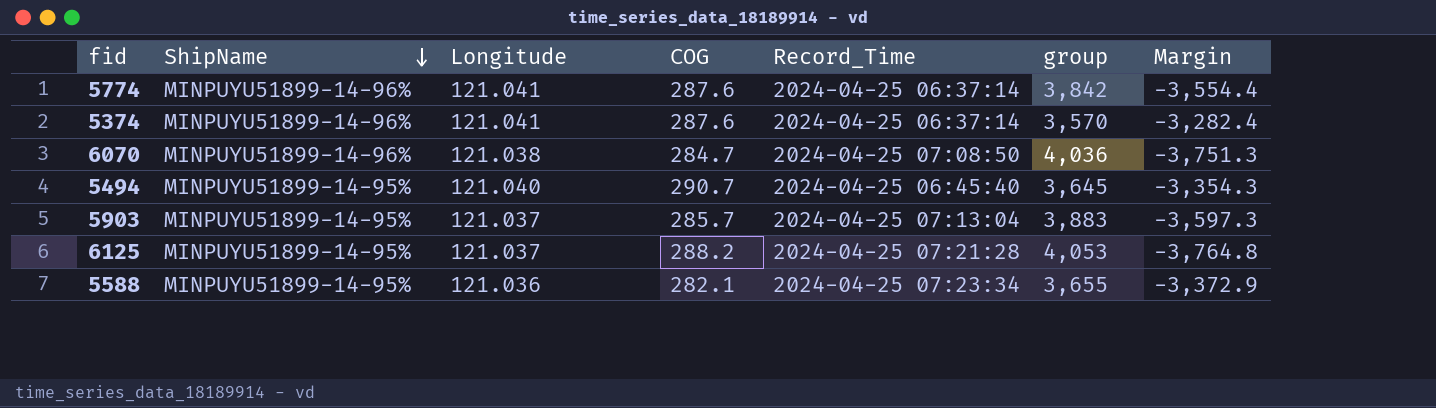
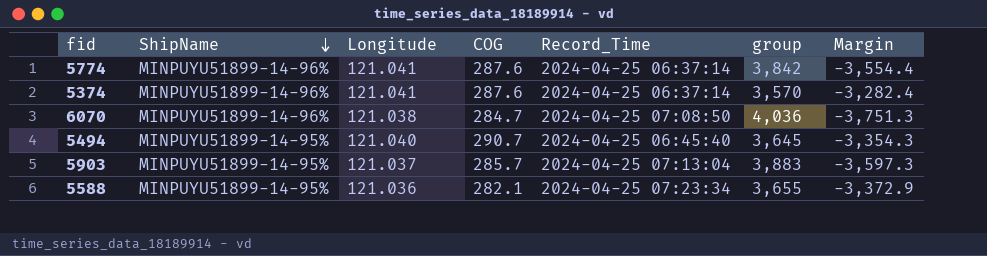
row 6125: MINPUYU51899-14-95% | 121.037 | 288.2 | 2024-04-25 07:21:28 | 4,053 | -3,764.8 -> none

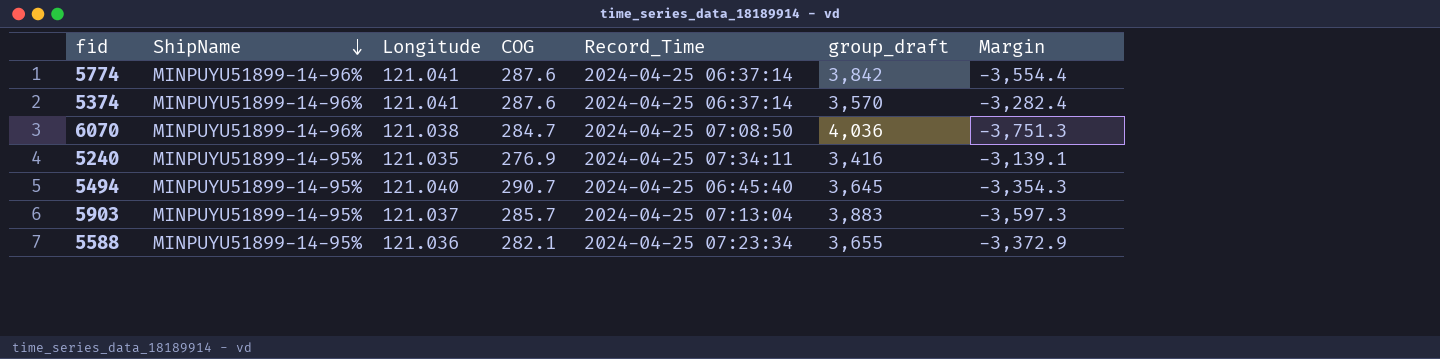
column name: group -> group_draft
row 5240: none -> MINPUYU51899-14-95% | 121.035 | 276.9 | 2024-04-25 07:34:11 | 3,416 | -3,139.1

